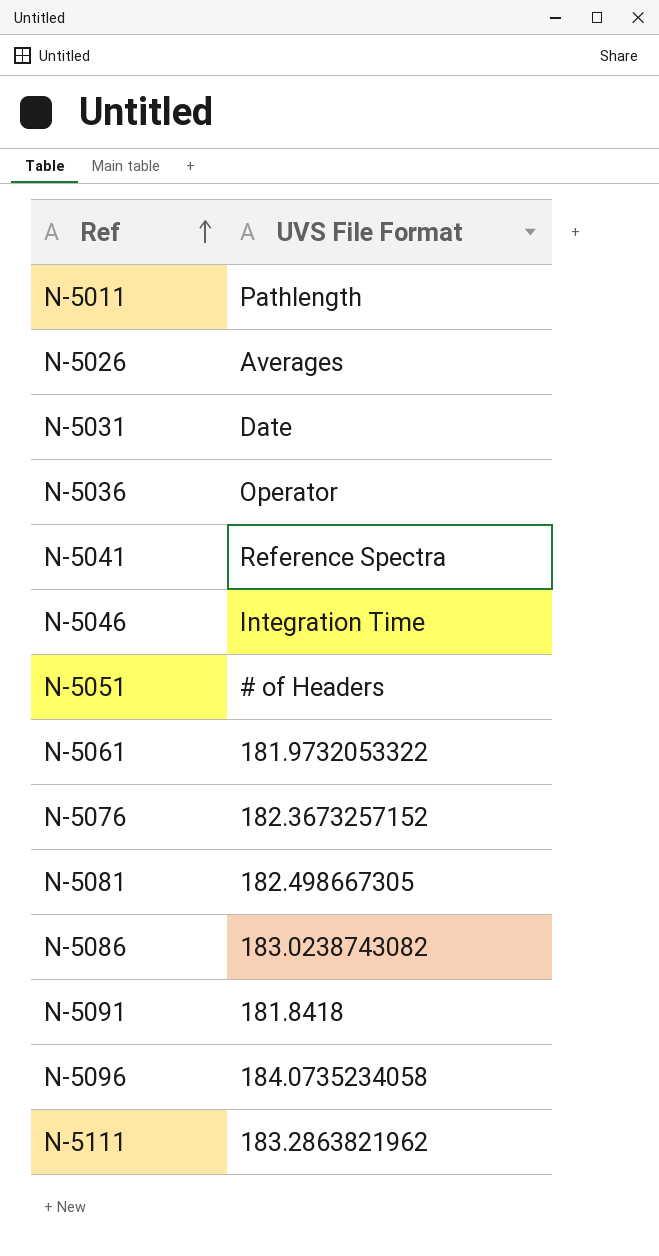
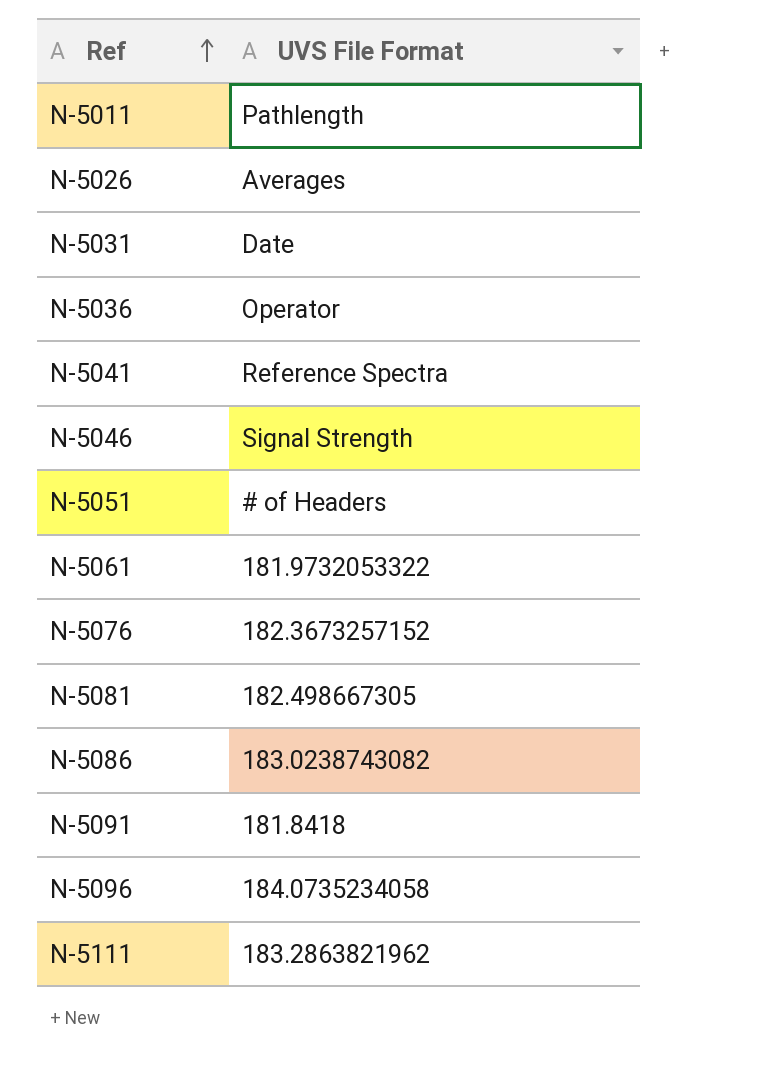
N-5046 | UVS File Format: Integration Time -> Signal Strength

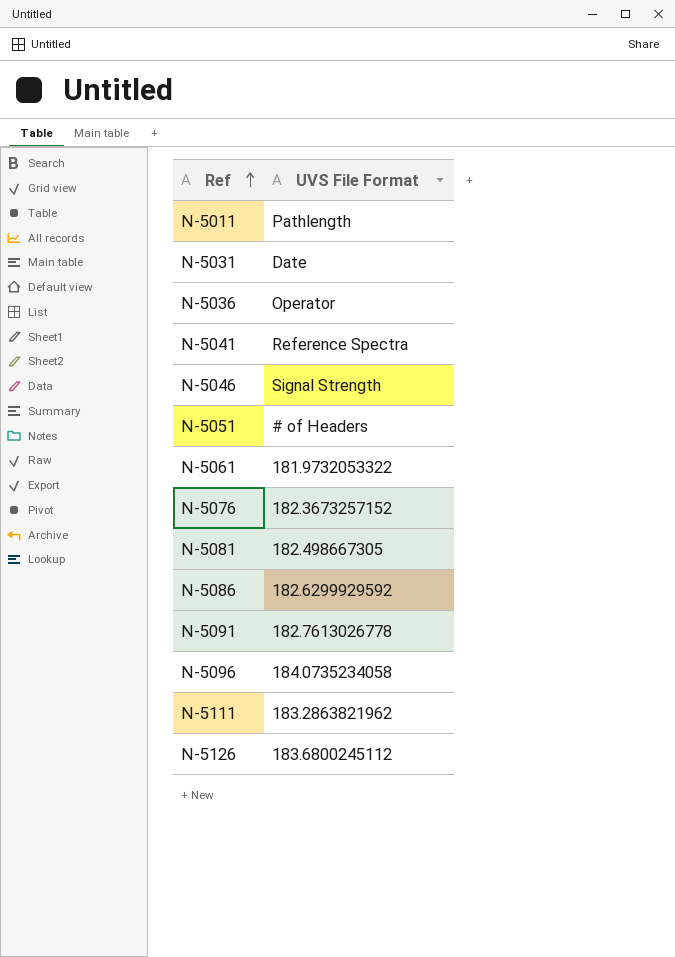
row N-5026: Averages -> none
N-5086 | UVS File Format: 183.0238743082 -> 182.6299929592
N-5091 | UVS File Format: 181.8418 -> 182.7613026778
row N-5126: none -> 183.6800245112

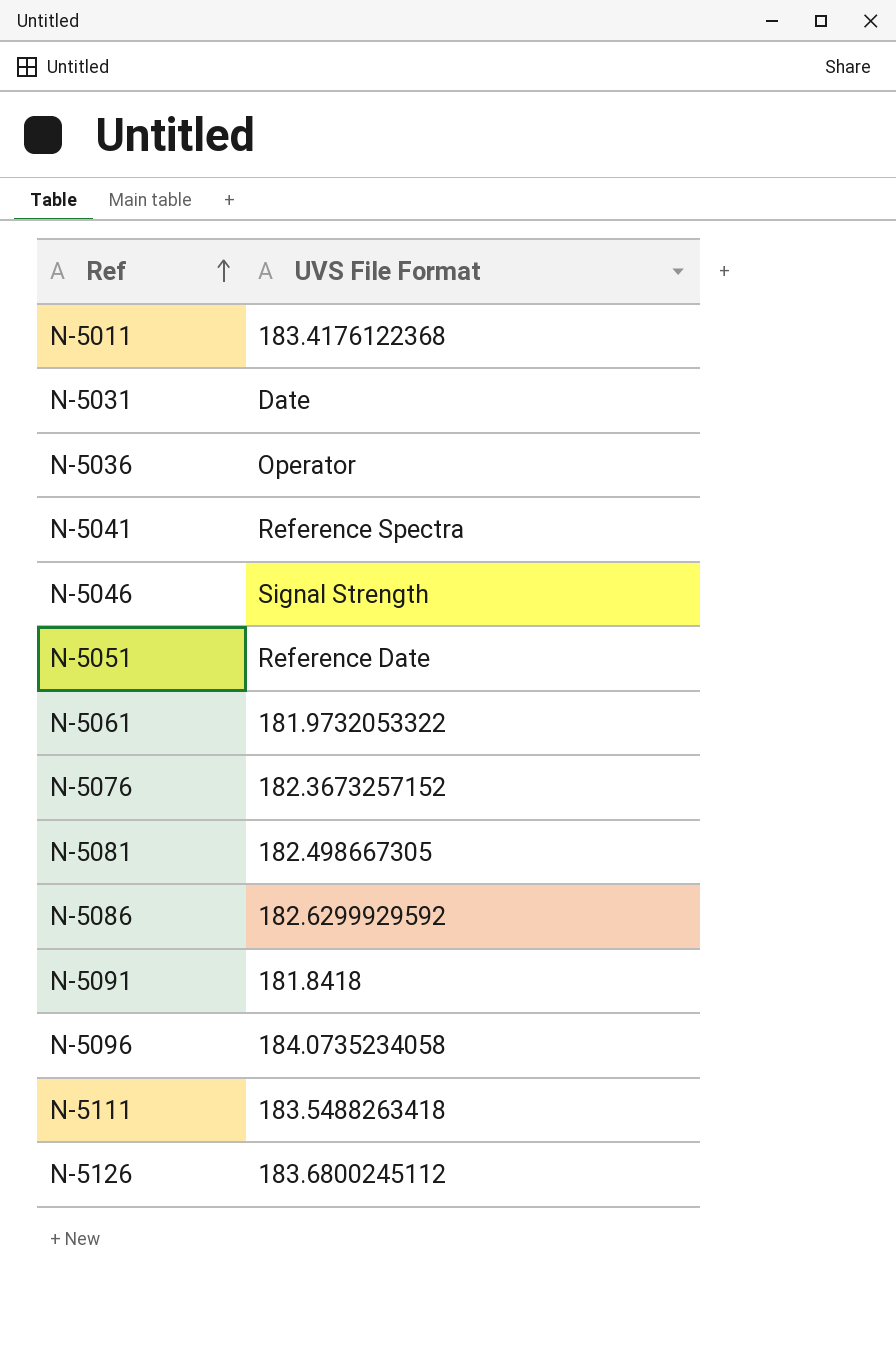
N-5011 | UVS File Format: Pathlength -> 183.4176122368
N-5051 | UVS File Format: # of Headers -> Reference Date
N-5091 | UVS File Format: 182.7613026778 -> 181.8418
N-5111 | UVS File Format: 183.2863821962 -> 183.5488263418

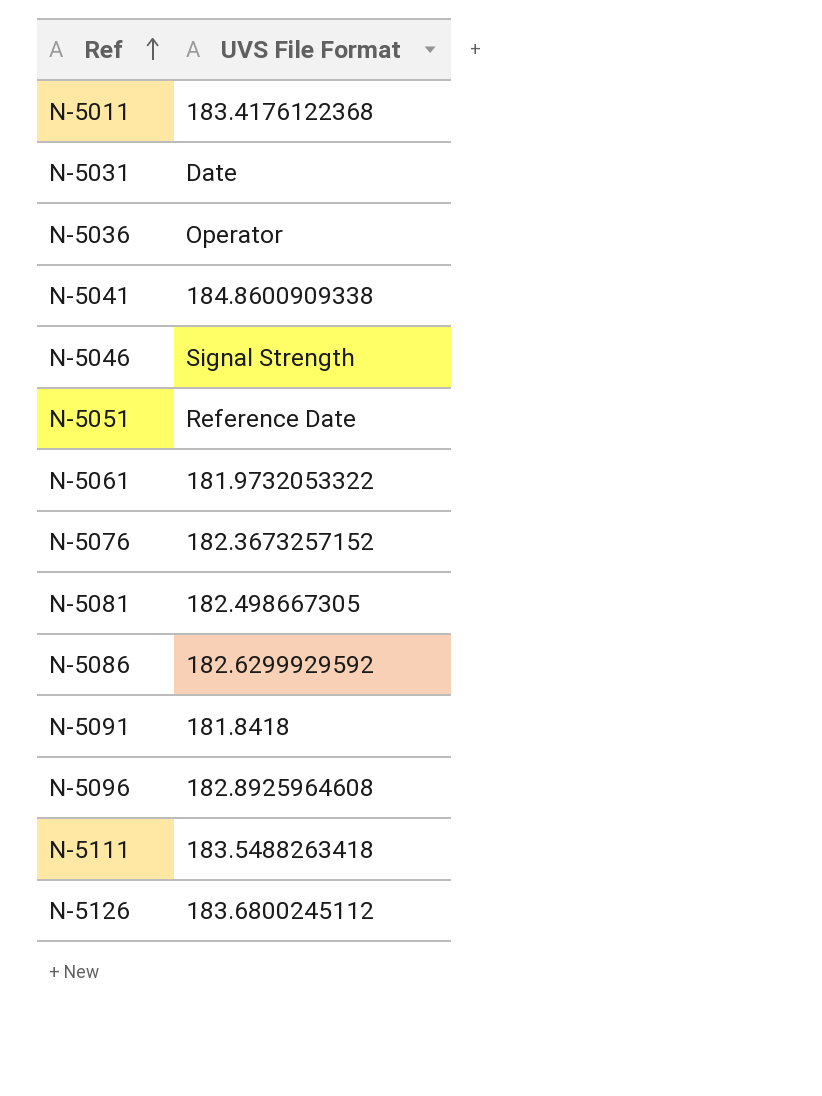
N-5041 | UVS File Format: Reference Spectra -> 184.8600909338
N-5096 | UVS File Format: 184.0735234058 -> 182.8925964608

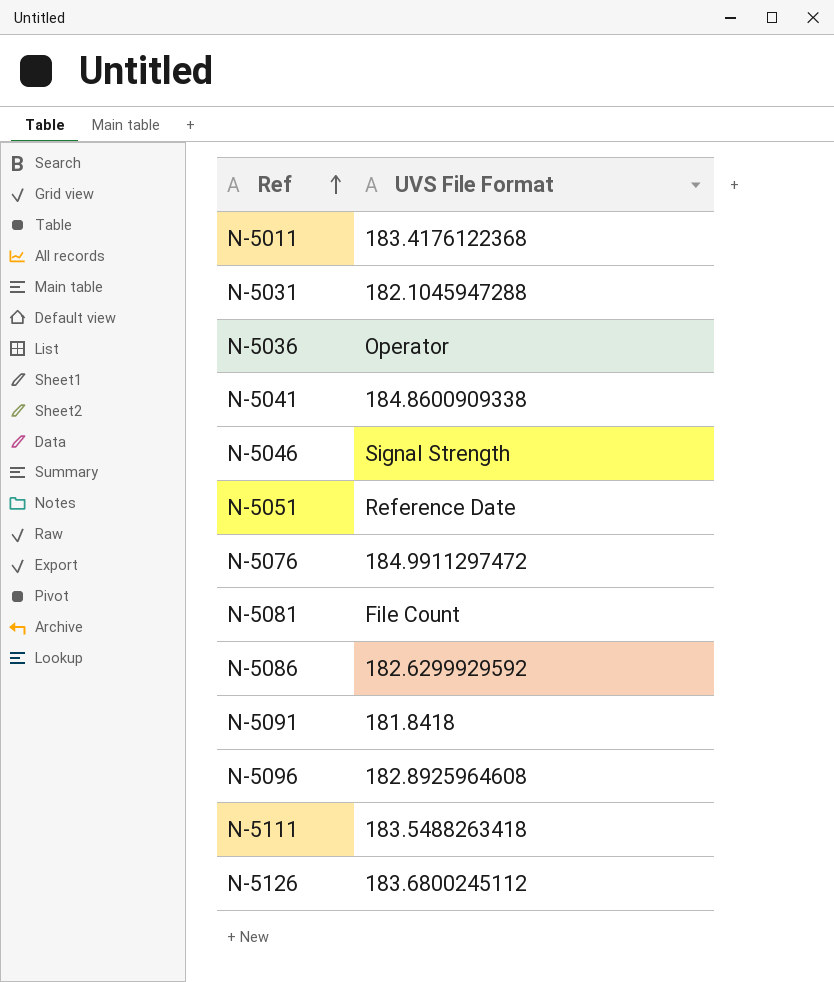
row N-5061: 181.9732053322 -> none
N-5031 | UVS File Format: Date -> 182.1045947288
N-5076 | UVS File Format: 182.3673257152 -> 184.9911297472
N-5081 | UVS File Format: 182.498667305 -> File Count

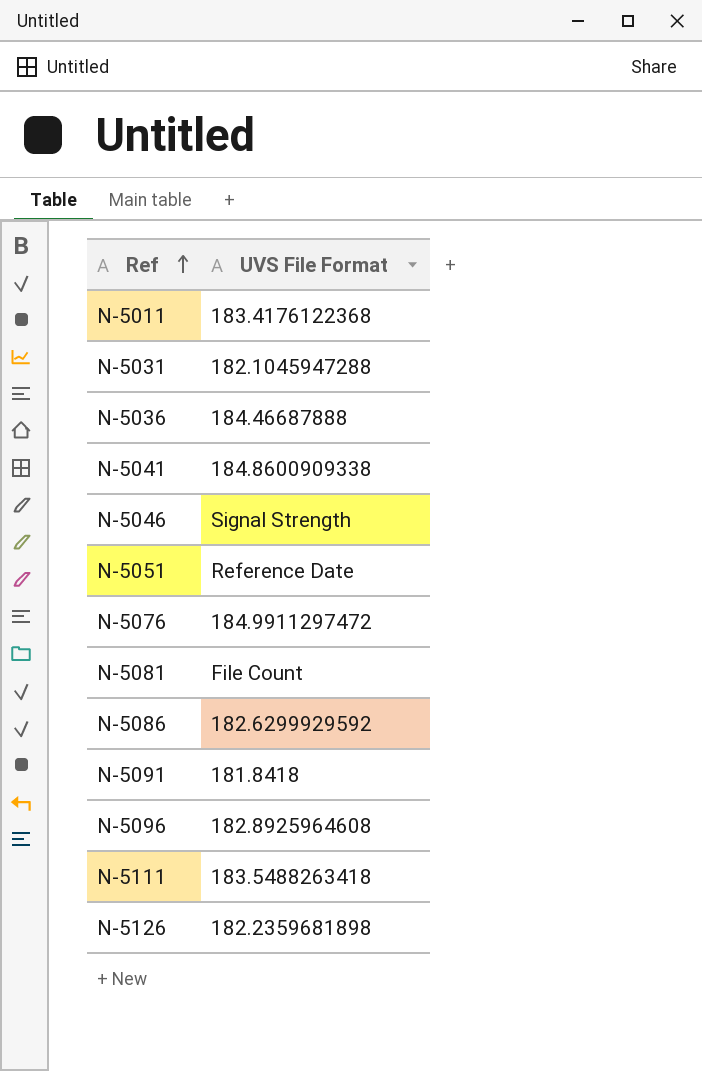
N-5036 | UVS File Format: Operator -> 184.46687888
N-5126 | UVS File Format: 183.6800245112 -> 182.2359681898

